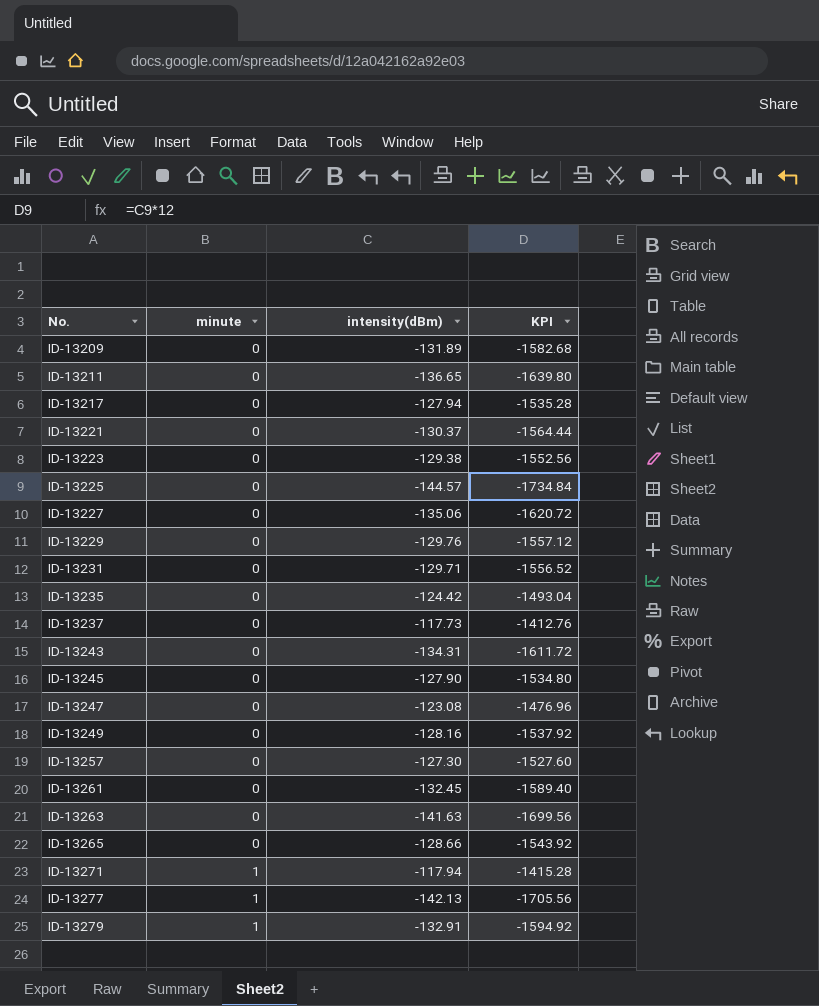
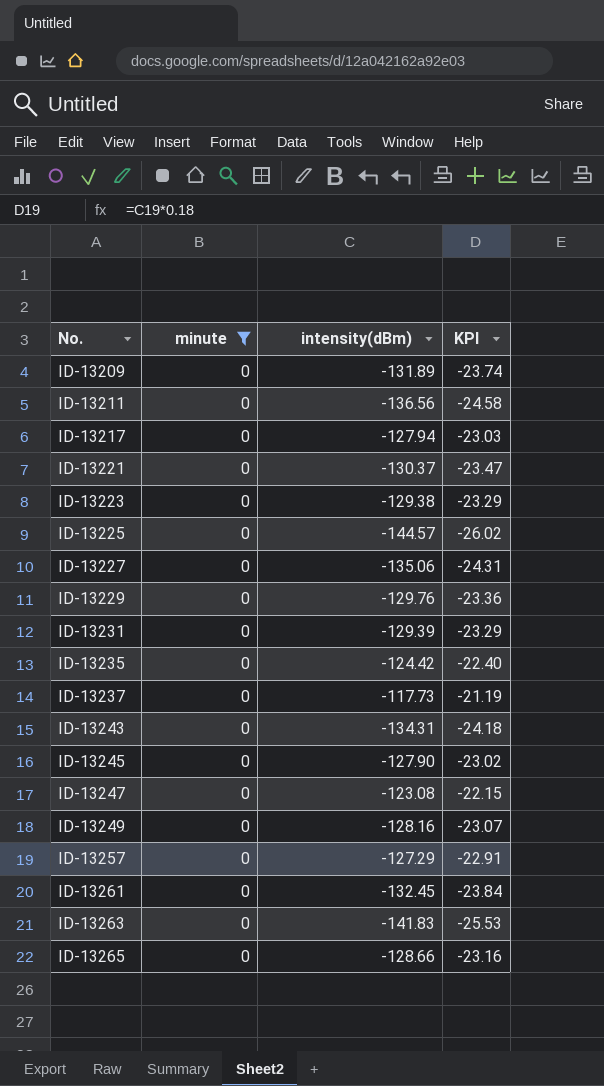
filter: none -> minute = 0
column KPI | formula: [intensity(dBm)] * 12 -> [intensity(dBm)] * 0.18
ID-13211 | intensity(dBm): -136.65 -> -136.56
ID-13231 | intensity(dBm): -129.71 -> -129.39
ID-13257 | intensity(dBm): -127.30 -> -127.29
ID-13263 | intensity(dBm): -141.63 -> -141.83

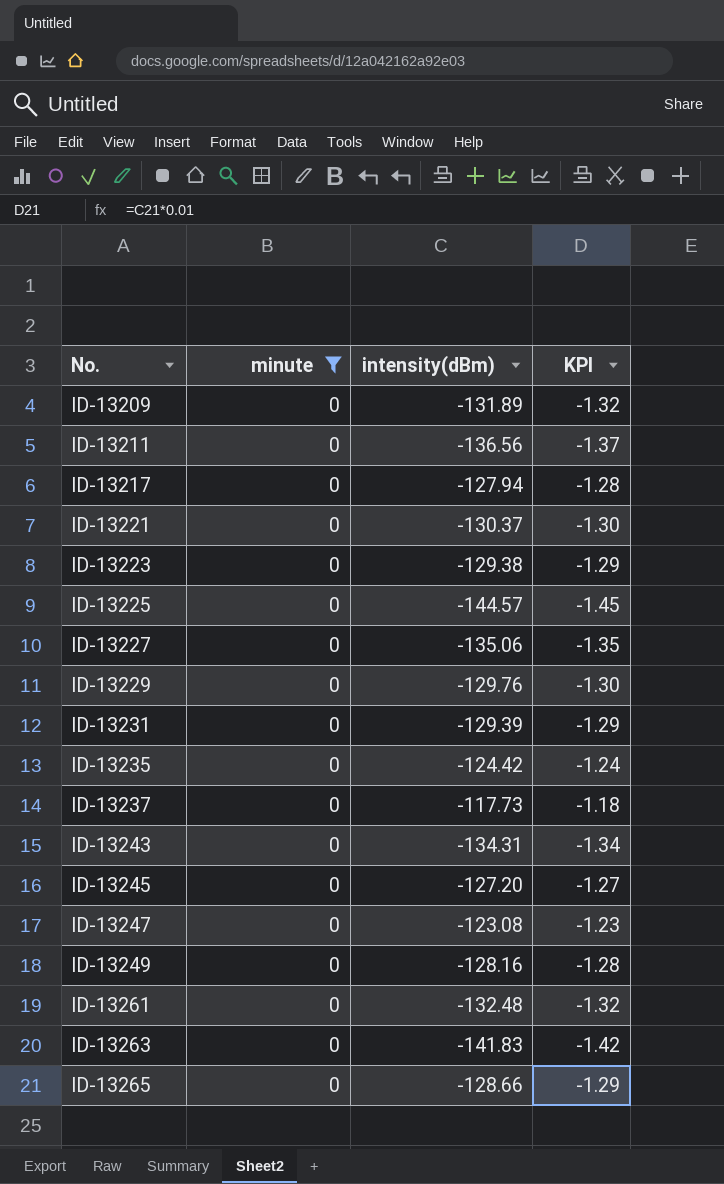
column KPI | formula: [intensity(dBm)] * 0.18 -> [intensity(dBm)] * 0.01
row ID-13257: 0 | -127.29 | -22.91 -> none
ID-13245 | intensity(dBm): -127.90 -> -127.20
ID-13261 | intensity(dBm): -132.45 -> -132.48

